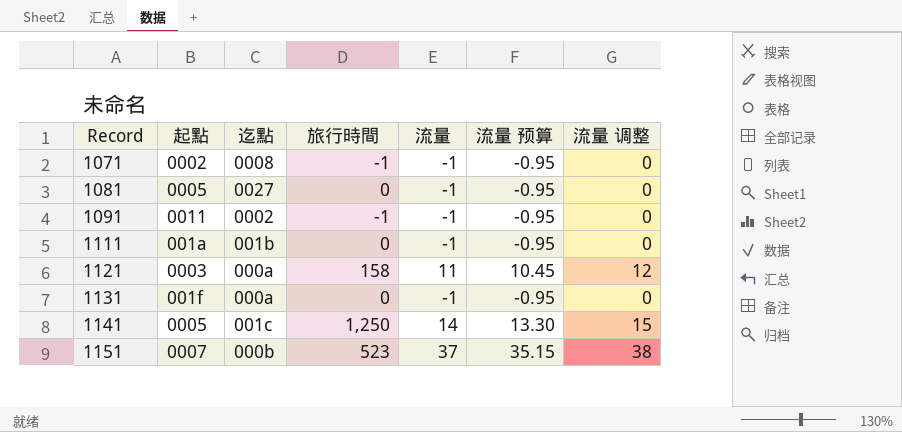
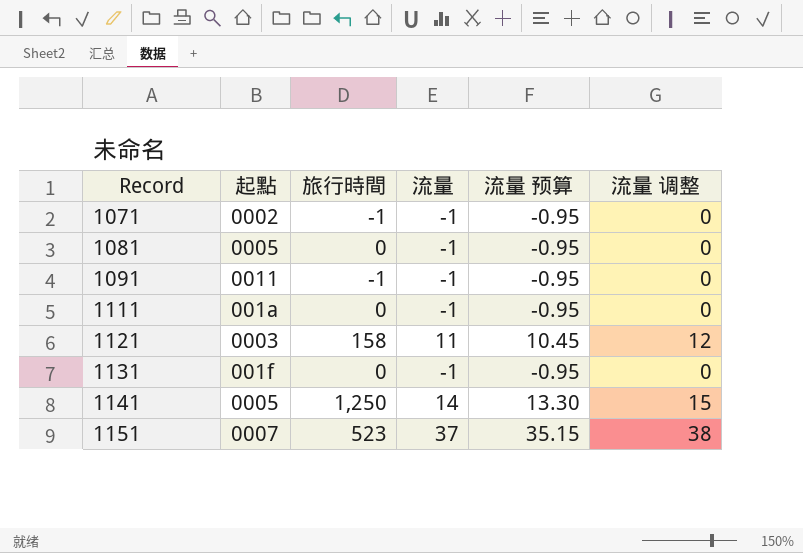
column 迄點 | position: 3 -> none

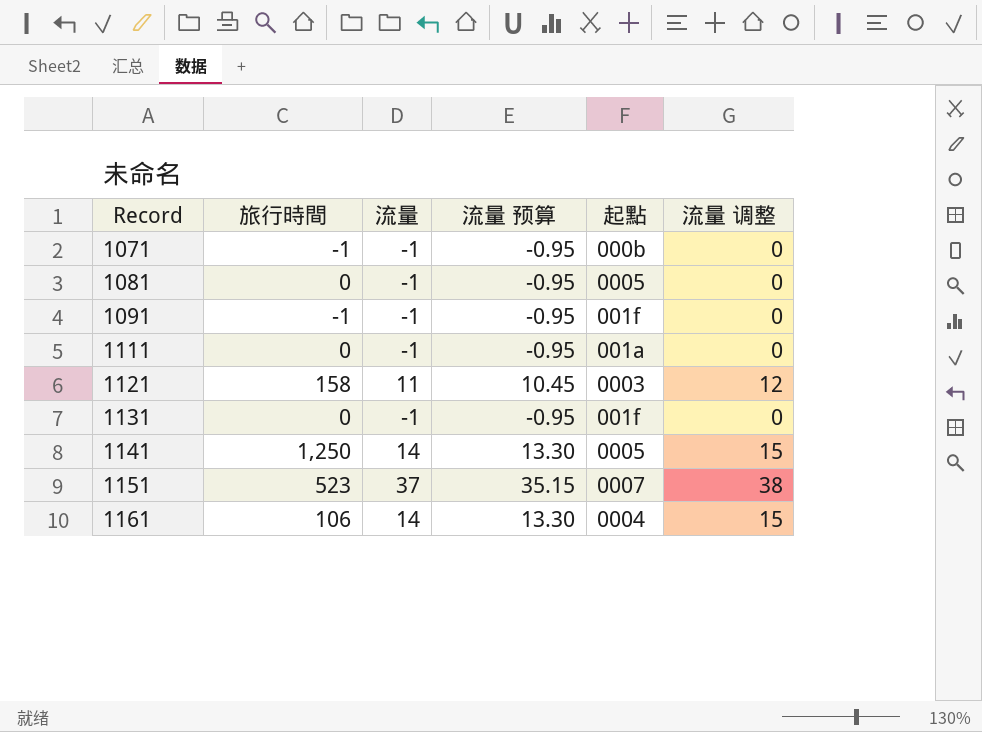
column 起點 | position: 2 -> 5
1071 | 起點: 0002 -> 000b
1091 | 起點: 0011 -> 001f
row 1161: none -> 106 | 14 | 13.30 | 0004 | 15

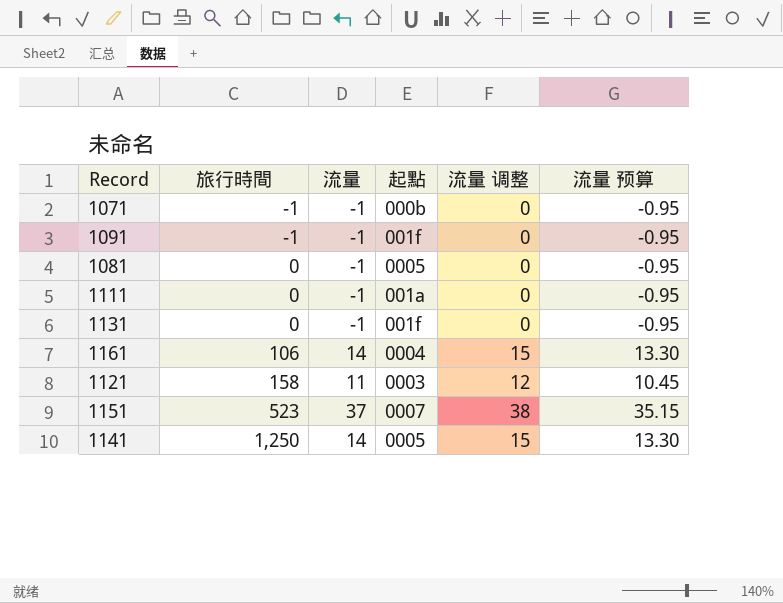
row order: Record ascending -> 旅行時間 ascending
column 流量 预算 | position: 4 -> 6

